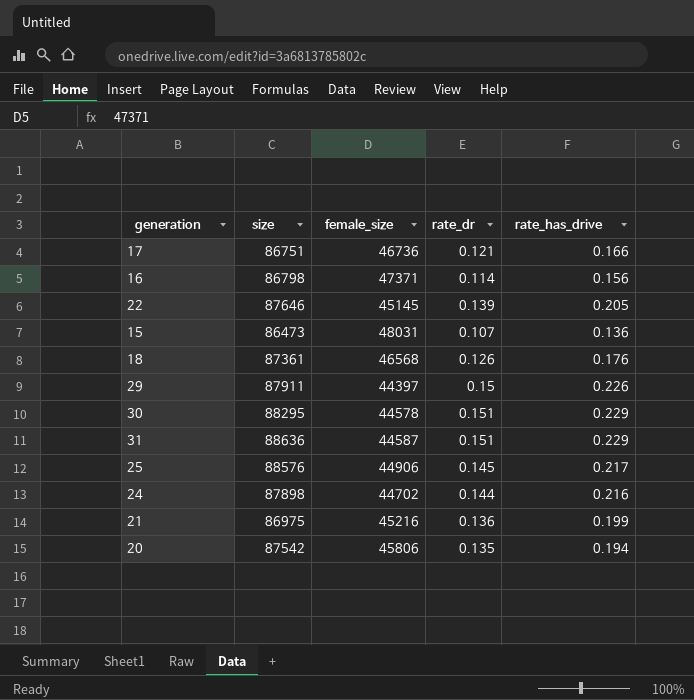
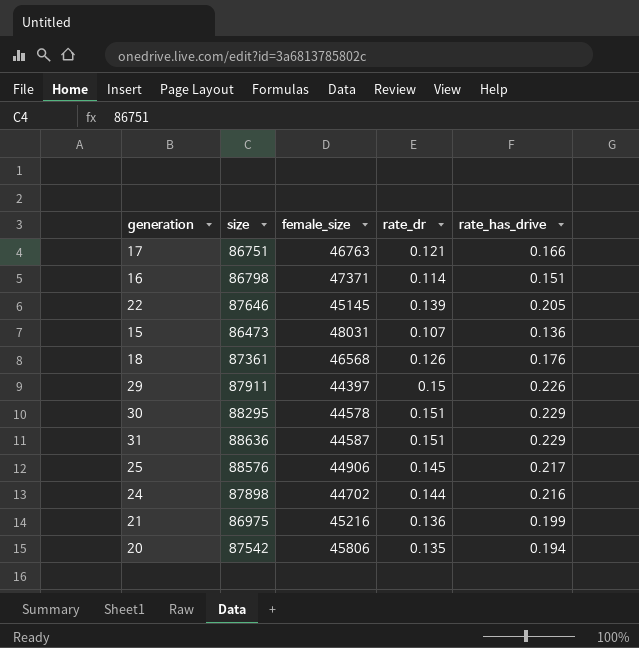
17 | female_size: 46736 -> 46763
16 | rate_has_drive: 0.156 -> 0.151

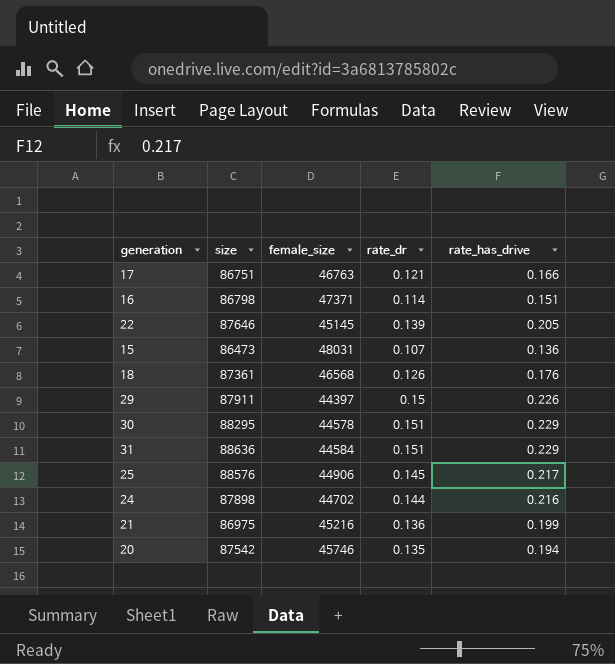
31 | female_size: 44587 -> 44584
20 | female_size: 45806 -> 45746

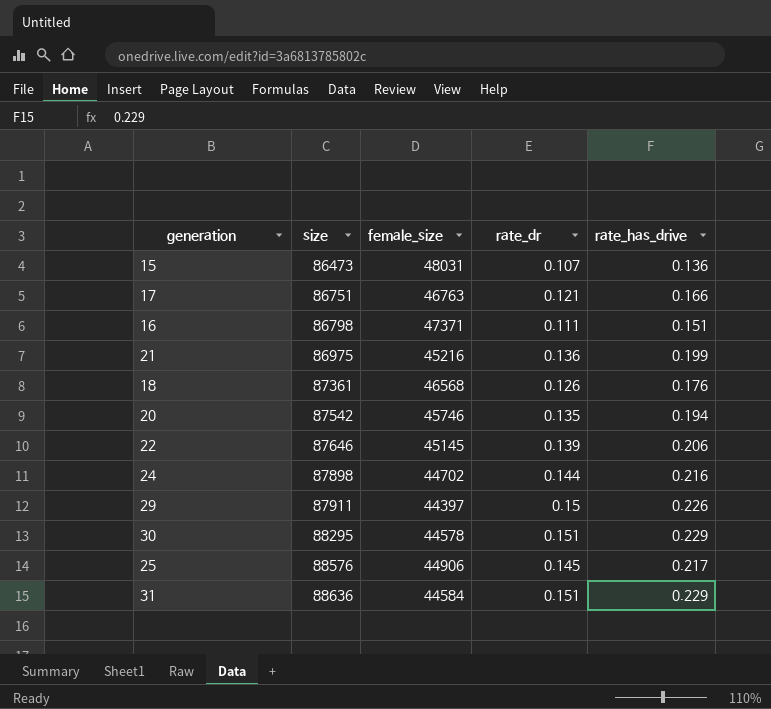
row order: none -> size ascending
16 | rate_dr: 0.114 -> 0.111
22 | rate_has_drive: 0.205 -> 0.206

